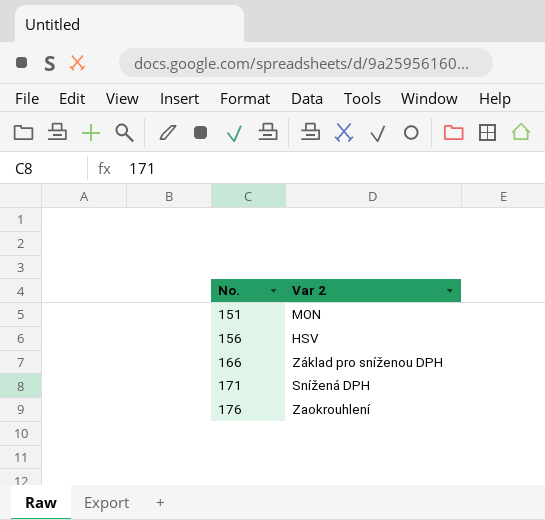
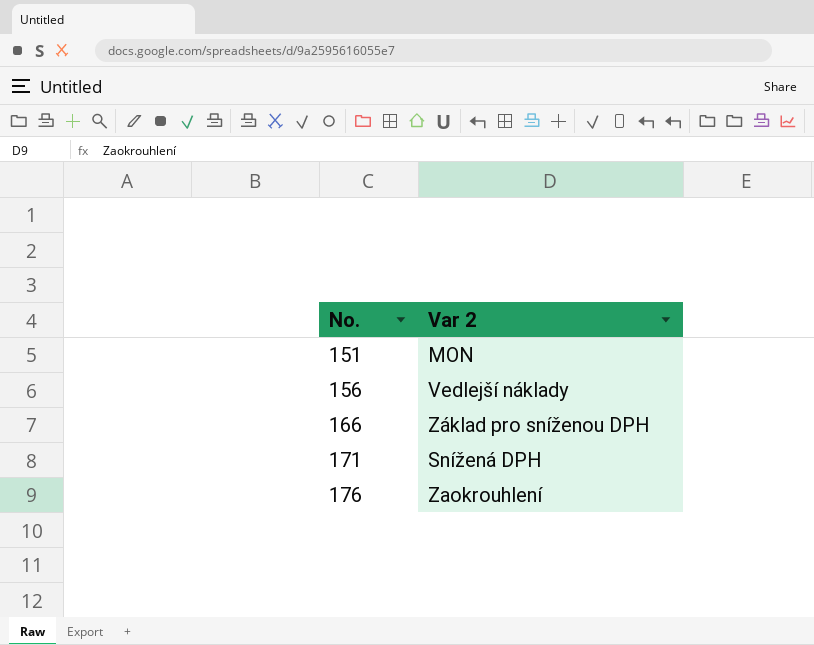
156 | Var 2: HSV -> Vedlejší náklady

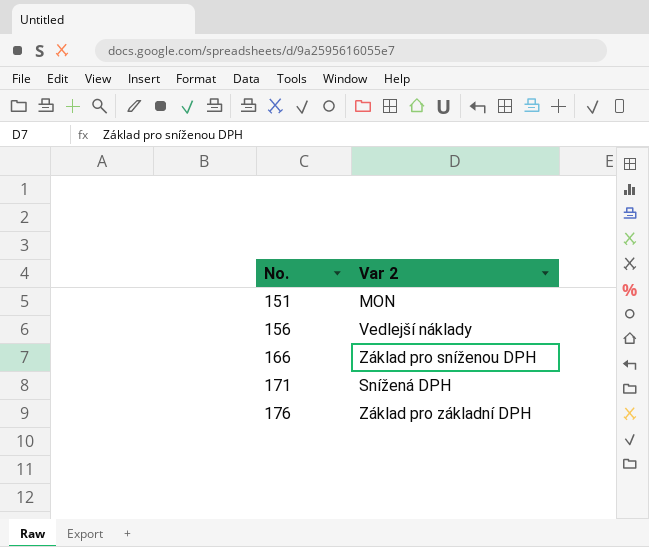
176 | Var 2: Zaokrouhlení -> Základ pro základní DPH

